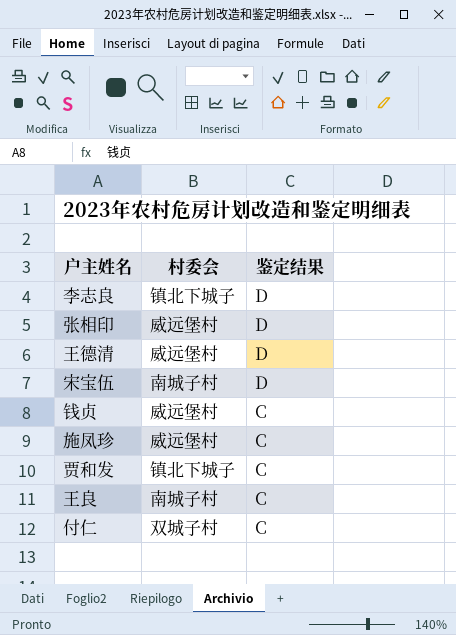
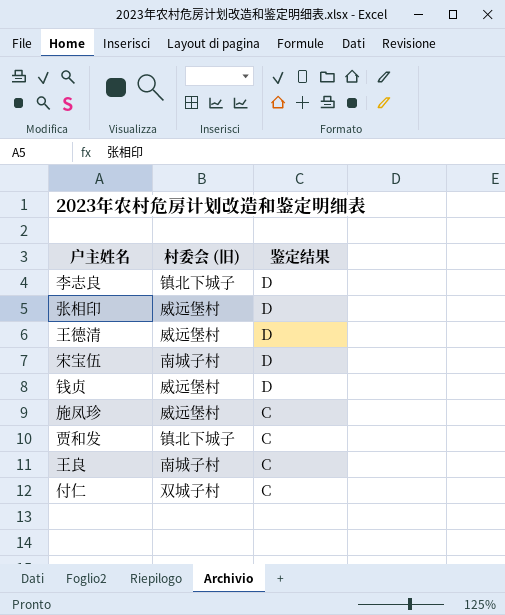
column name: 村委会 -> 村委会 (旧)
钱贞 | 鉴定结果: C -> D

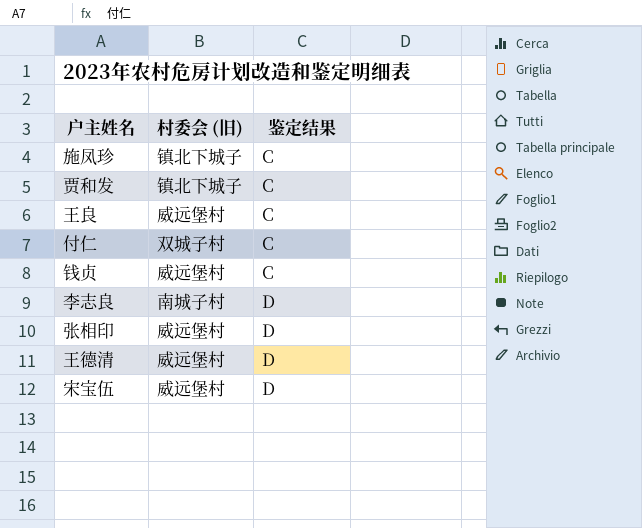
row order: 鉴定结果 descending -> 鉴定结果 ascending
施凤珍 | 村委会 (旧): 威远堡村 -> 镇北下城子
王良 | 村委会 (旧): 南城子村 -> 威远堡村
钱贞 | 鉴定结果: D -> C
李志良 | 村委会 (旧): 镇北下城子 -> 南城子村
宋宝伍 | 村委会 (旧): 南城子村 -> 威远堡村

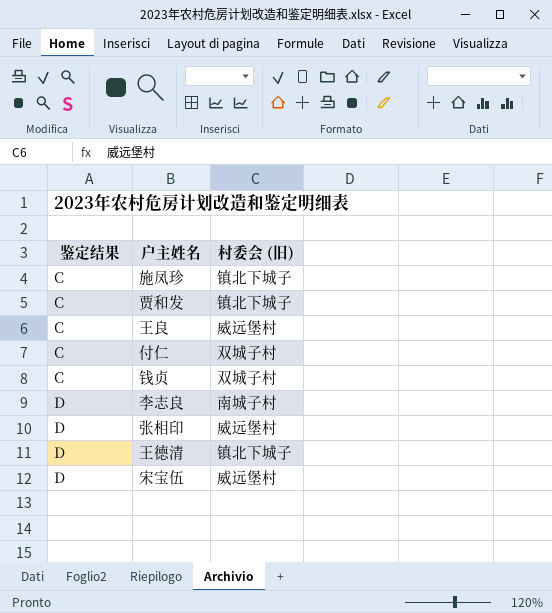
column 鉴定结果 | position: 3 -> 1
钱贞 | 村委会 (旧): 威远堡村 -> 双城子村
王德清 | 村委会 (旧): 威远堡村 -> 镇北下城子

